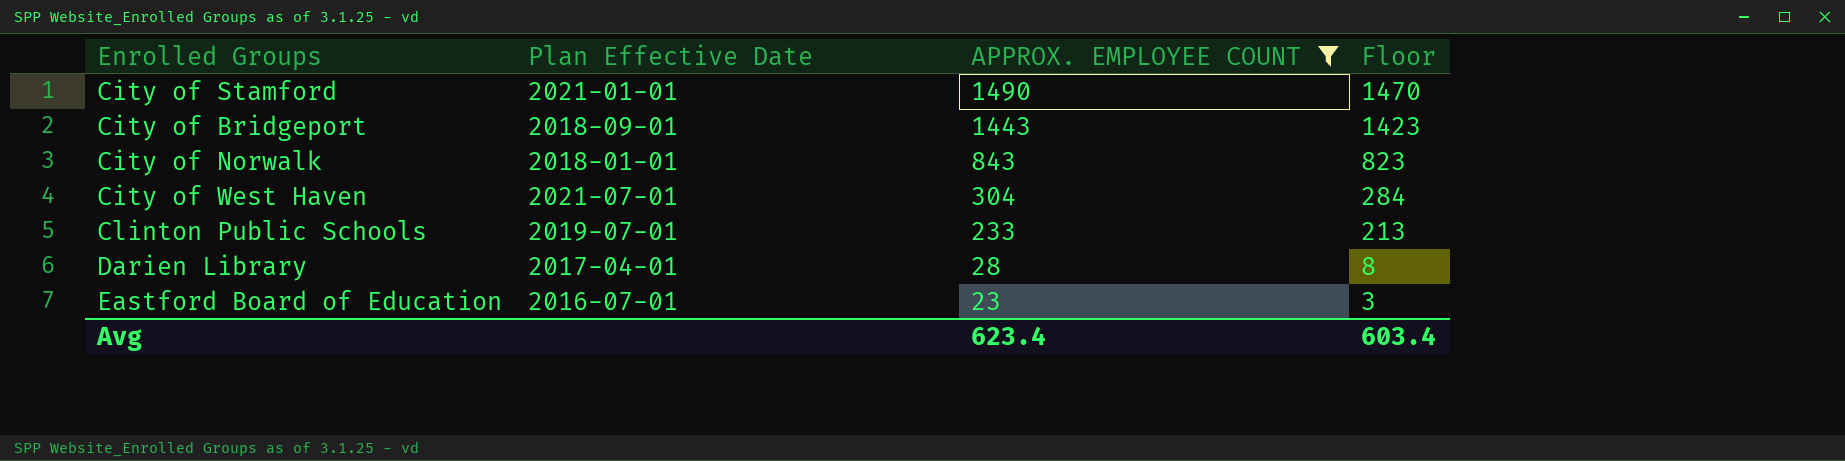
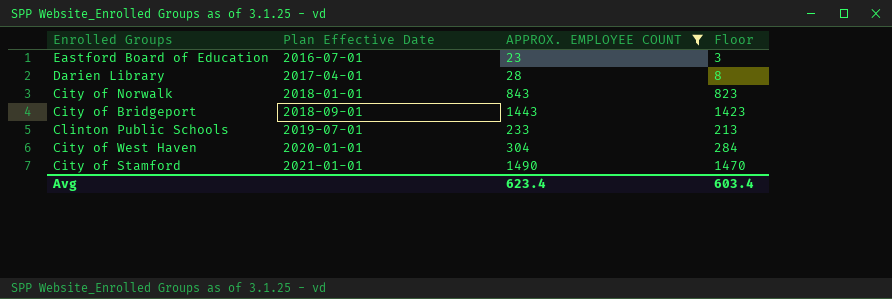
row order: APPROX. EMPLOYEE COUNT descending -> Plan Effective Date ascending
City of West Haven | Plan Effective Date: 2021-07-01 -> 2020-01-01

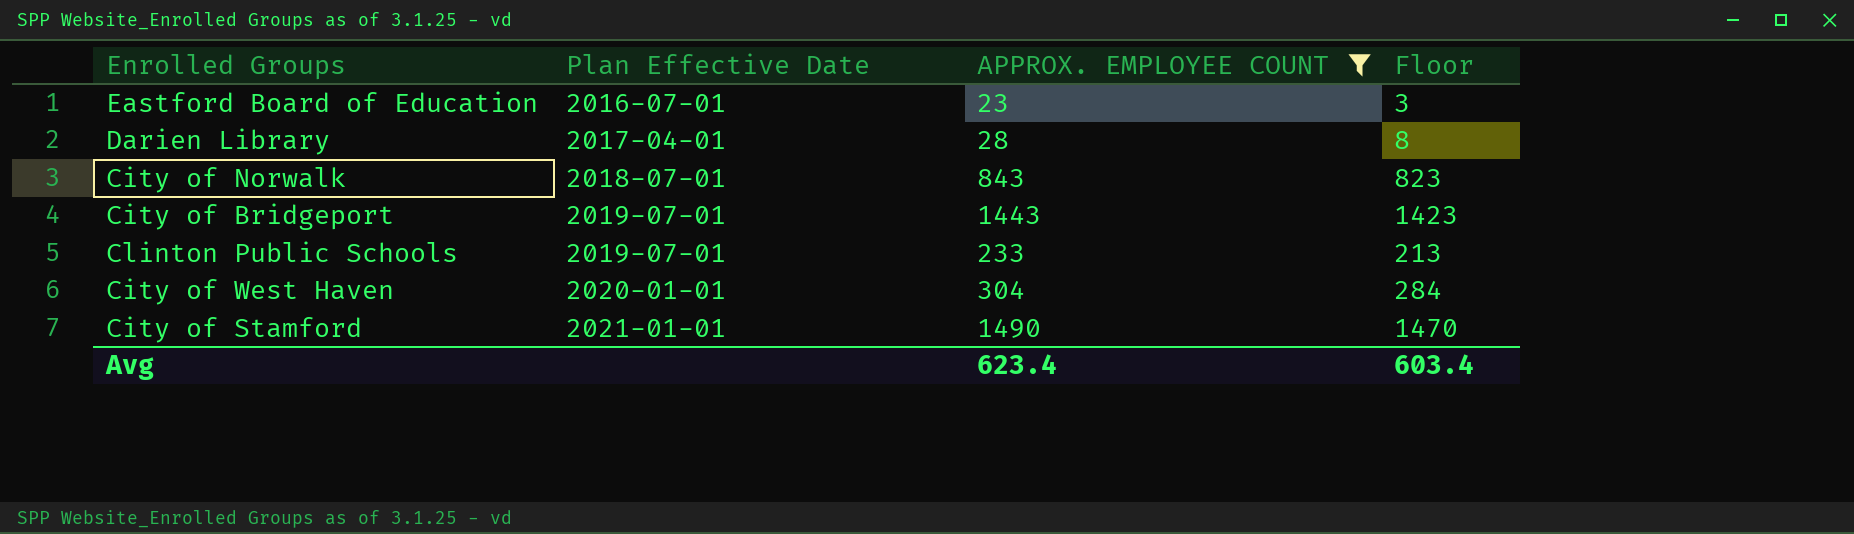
City of Norwalk | Plan Effective Date: 2018-01-01 -> 2018-07-01
City of Bridgeport | Plan Effective Date: 2018-09-01 -> 2019-07-01

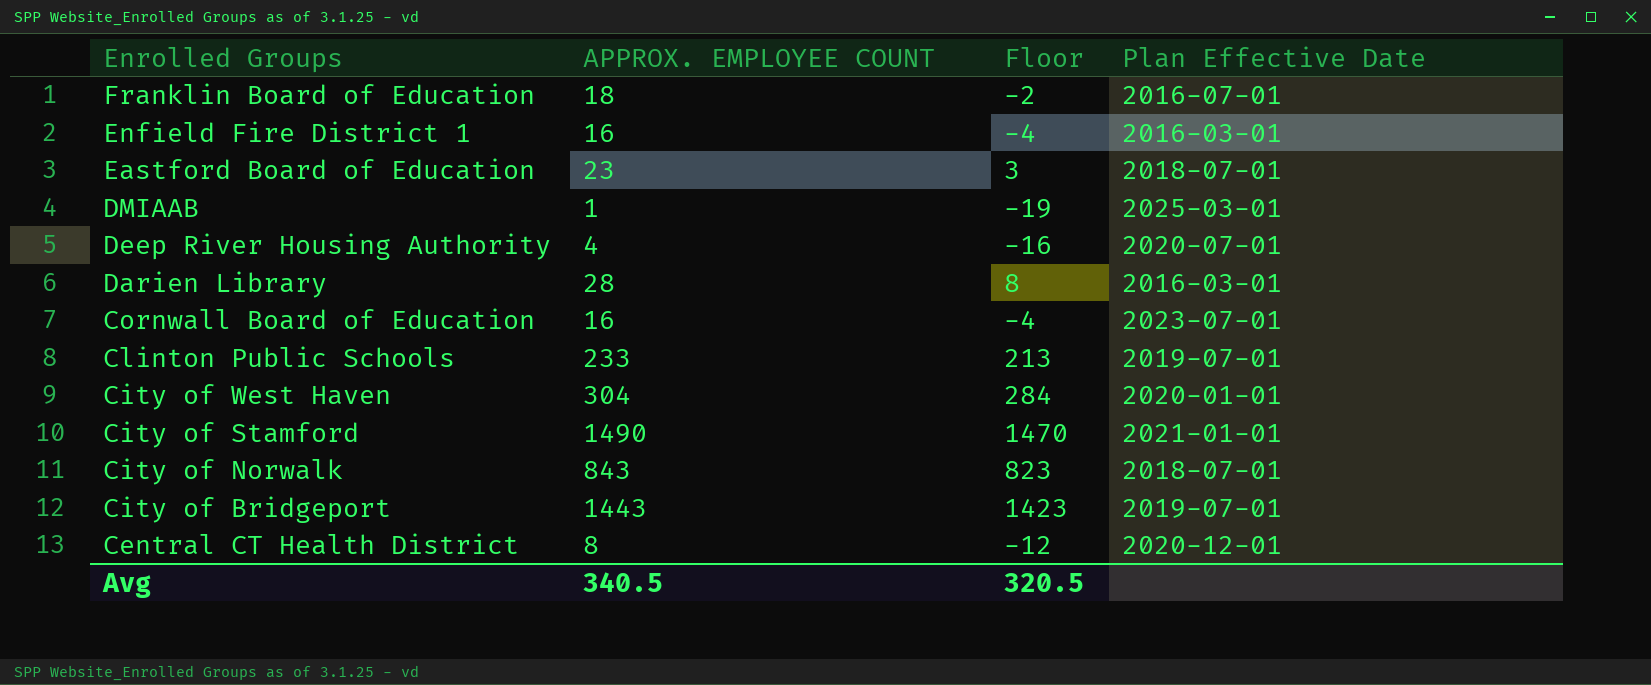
filter: APPROX. EMPLOYEE COUNT >= 23 -> none
row order: Plan Effective Date ascending -> Enrolled Groups descending
column Plan Effective Date | position: 2 -> 4
Eastford Board of Education | Plan Effective Date: 2016-07-01 -> 2018-07-01
Darien Library | Plan Effective Date: 2017-04-01 -> 2016-03-01
Avg | APPROX. EMPLOYEE COUNT: 623.4 -> 340.5
Avg | Floor: 603.4 -> 320.5

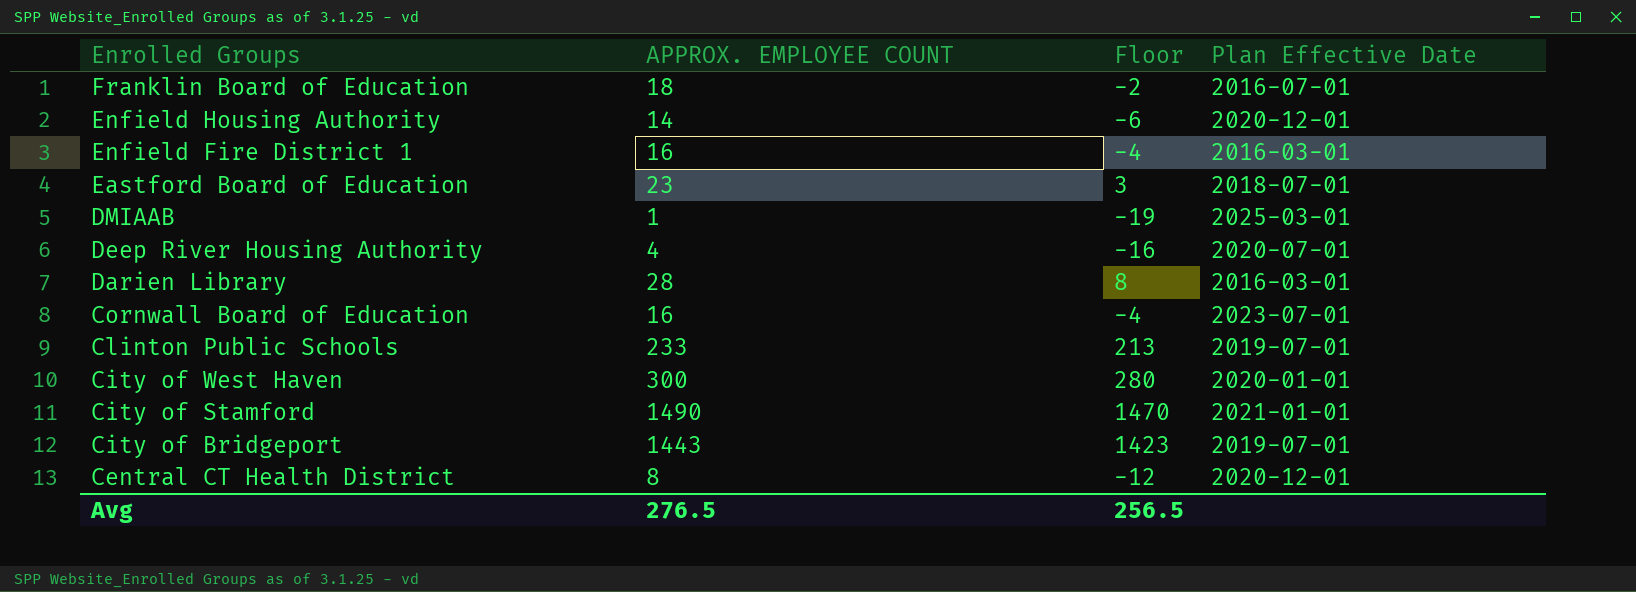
row City of Norwalk: 843 | 823 | 2018-07-01 -> none
row Enfield Housing Authority: none -> 14 | -6 | 2020-12-01
City of West Haven | APPROX. EMPLOYEE COUNT: 304 -> 300
City of West Haven | Floor: 284 -> 280
Avg | APPROX. EMPLOYEE COUNT: 340.5 -> 276.5
Avg | Floor: 320.5 -> 256.5

